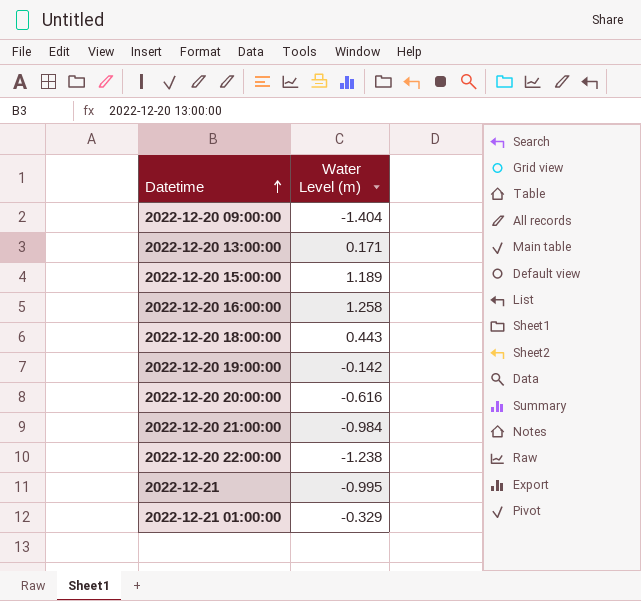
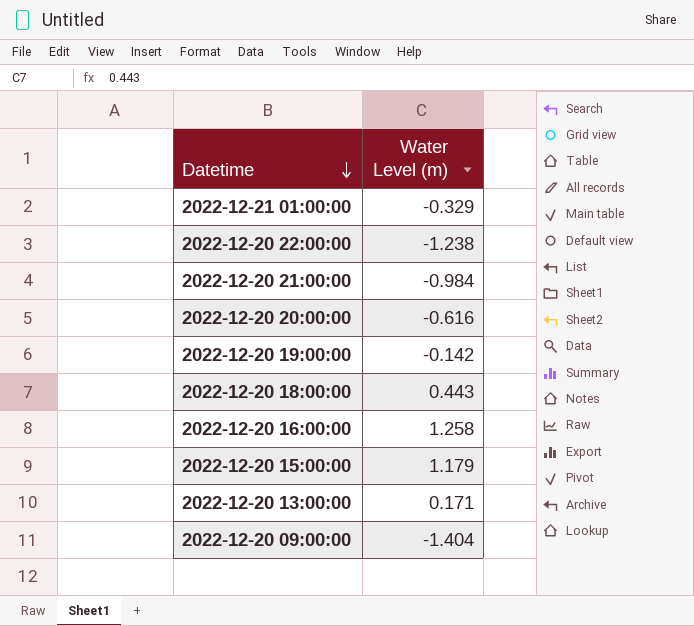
row order: Datetime ascending -> Datetime descending
row 2022-12-21: -0.995 -> none
2022-12-20 15:00:00 | Water Level (m): 1.189 -> 1.179

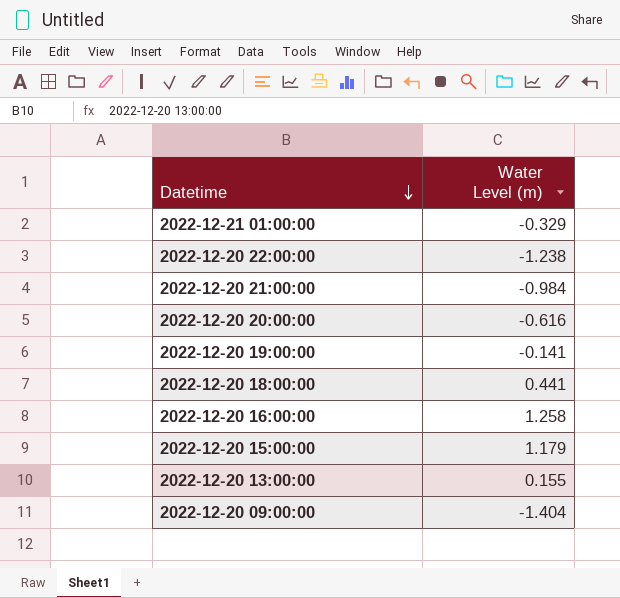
2022-12-20 19:00:00 | Water Level (m): -0.142 -> -0.141
2022-12-20 18:00:00 | Water Level (m): 0.443 -> 0.441
2022-12-20 13:00:00 | Water Level (m): 0.171 -> 0.155

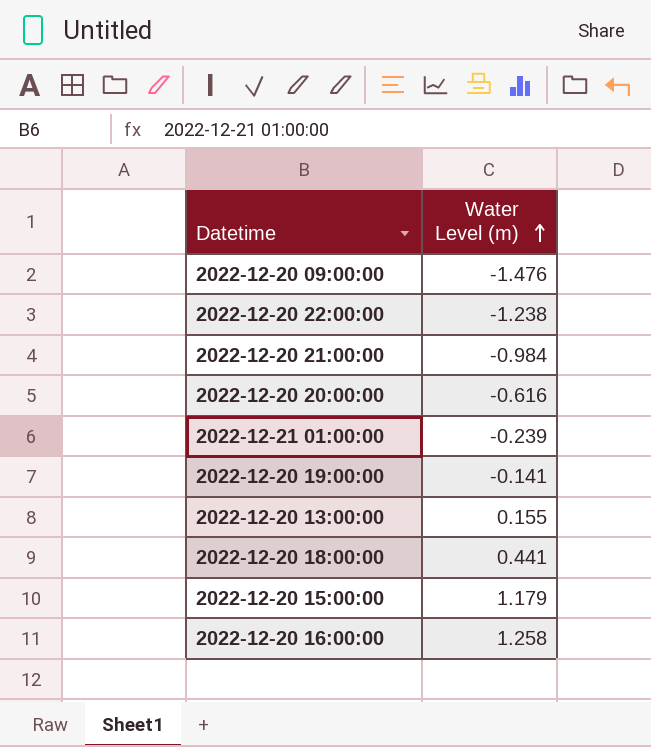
row order: Datetime descending -> Water Level (m) ascending
2022-12-20 09:00:00 | Water Level (m): -1.404 -> -1.476
2022-12-21 01:00:00 | Water Level (m): -0.329 -> -0.239

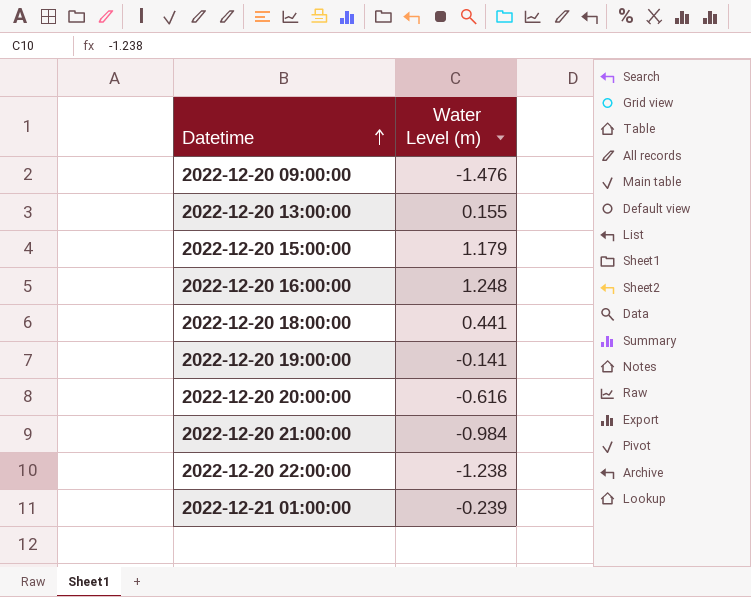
row order: Water Level (m) ascending -> Datetime ascending
2022-12-20 16:00:00 | Water Level (m): 1.258 -> 1.248

